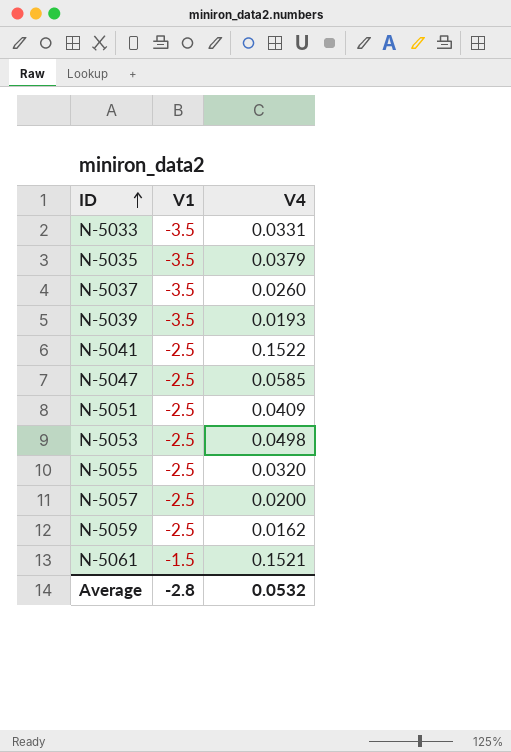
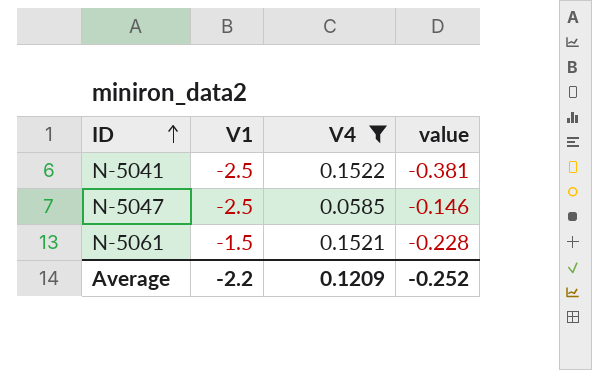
filter: none -> V4 >= 0.0585
column value | formula: none -> [V1] * [V4]
Average | V1: -2.8 -> -2.2
Average | V4: 0.0532 -> 0.1209

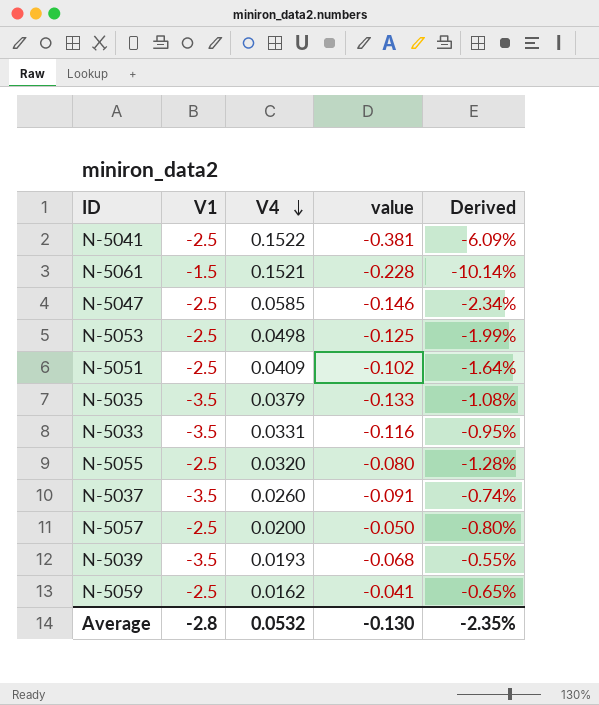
filter: V4 >= 0.0585 -> none
row order: ID ascending -> V4 descending
column Derived | formula: none -> [V4] / [V1]
Average | V1: -2.2 -> -2.8
Average | V4: 0.1209 -> 0.0532
Average | value: -0.252 -> -0.130

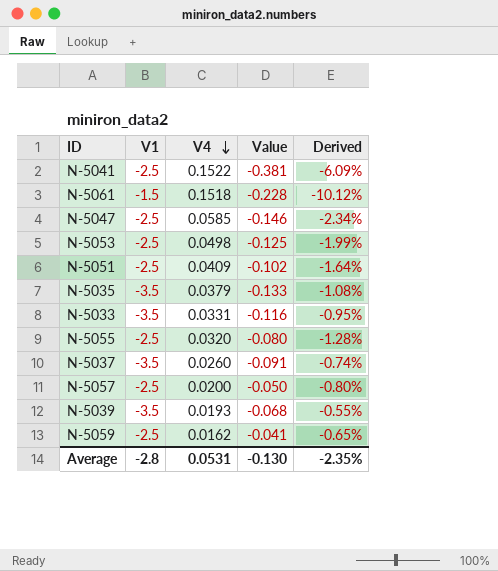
column name: value -> Value
N-5061 | V4: 0.1521 -> 0.1518
N-5061 | Derived: -10.14% -> -10.12%
Average | V4: 0.0532 -> 0.0531

